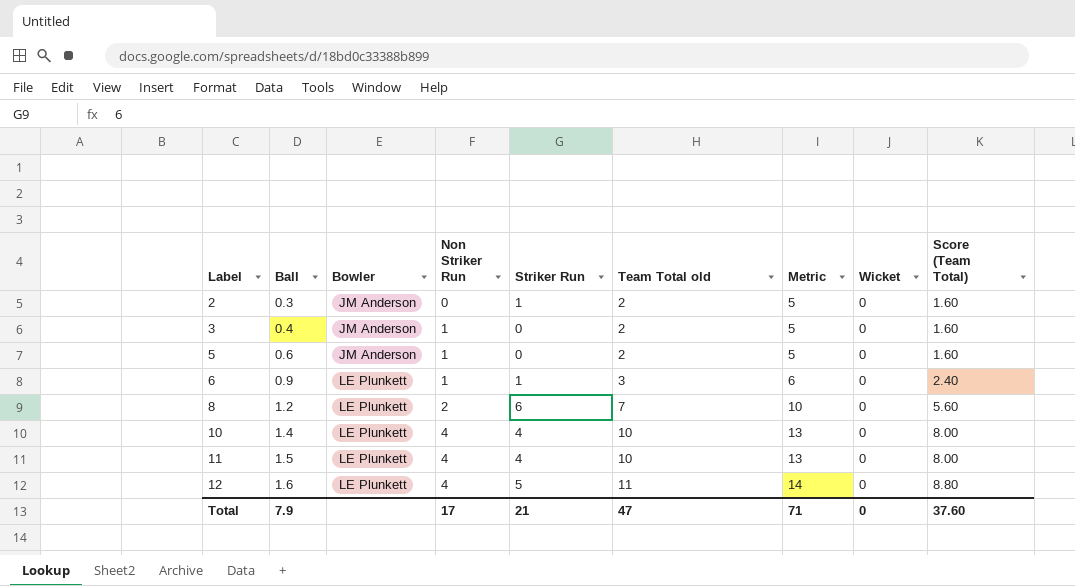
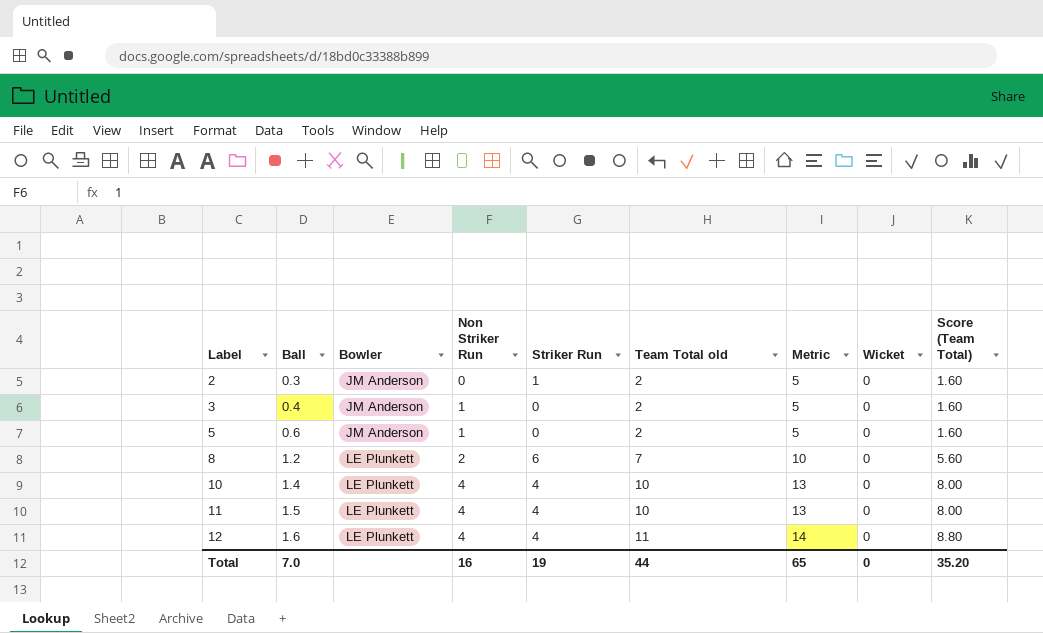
row 6: 0.9 | LE Plunkett | 1 | 1 | 3 | 6 | 0 | 2.40 -> none
12 | Striker Run: 5 -> 4
Total | Ball: 7.9 -> 7.0
Total | Non Striker Run: 17 -> 16
Total | Striker Run: 21 -> 19
Total | Team Total old: 47 -> 44
Total | Metric: 71 -> 65
Total | Score (Team Total): 37.60 -> 35.20

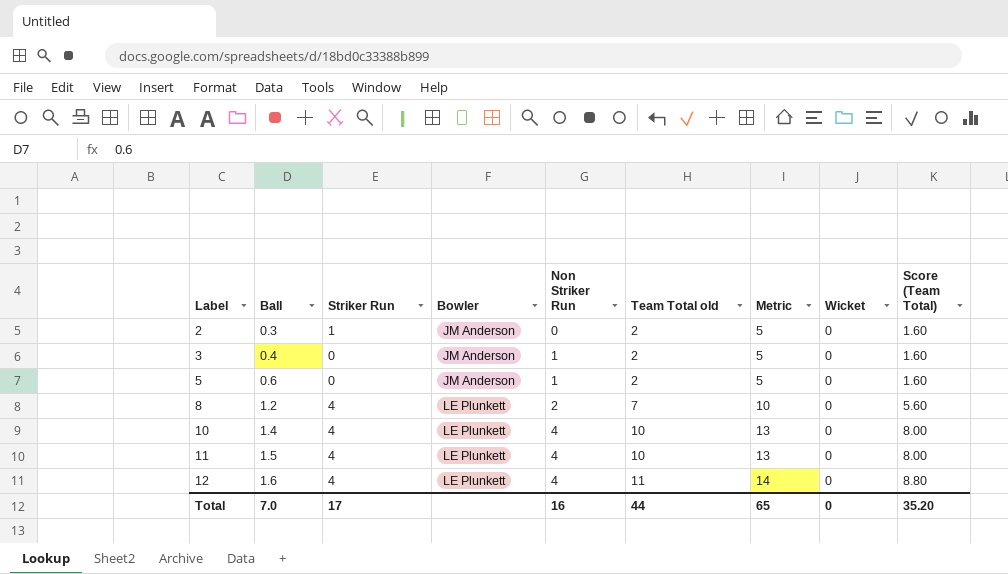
column Striker Run | position: 5 -> 3
8 | Striker Run: 6 -> 4
Total | Striker Run: 19 -> 17

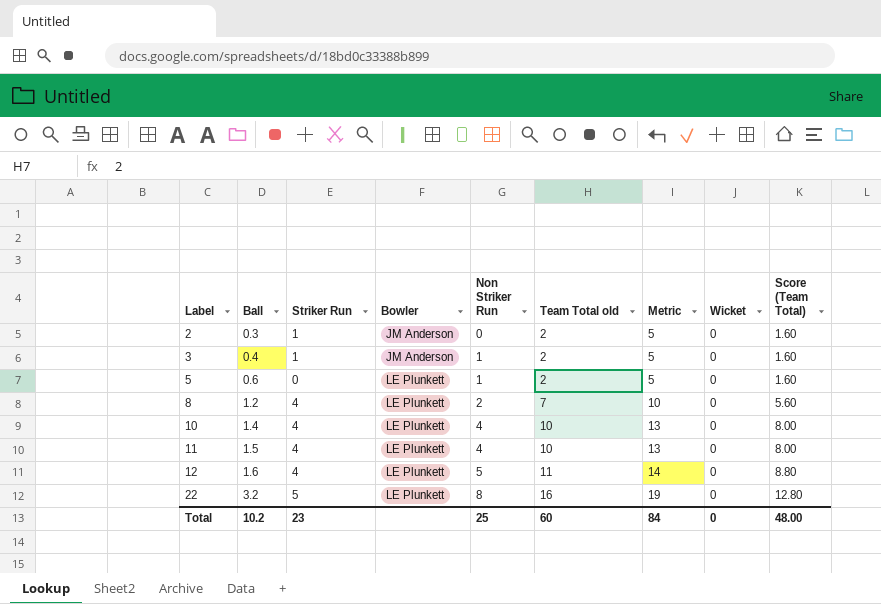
3 | Striker Run: 0 -> 1
5 | Bowler: JM Anderson -> LE Plunkett
12 | Non Striker Run: 4 -> 5
row 22: none -> 3.2 | 5 | LE Plunkett | 8 | 16 | 19 | 0 | 12.80
Total | Ball: 7.0 -> 10.2
Total | Striker Run: 17 -> 23
Total | Non Striker Run: 16 -> 25
Total | Team Total old: 44 -> 60
Total | Metric: 65 -> 84
Total | Score (Team Total): 35.20 -> 48.00

